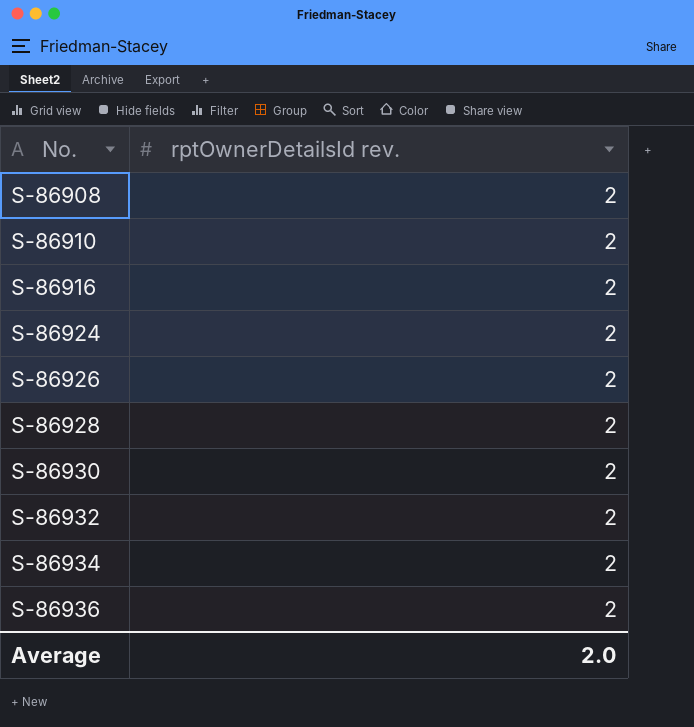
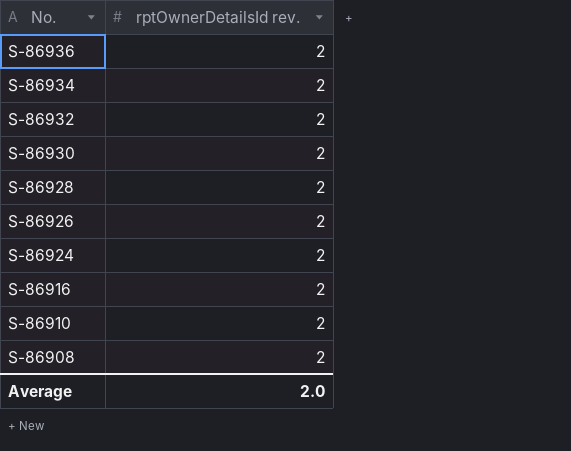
row order: No. ascending -> No. descending

